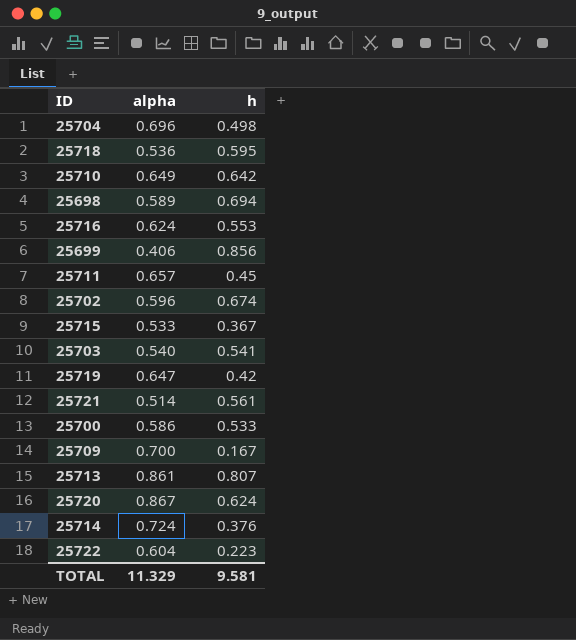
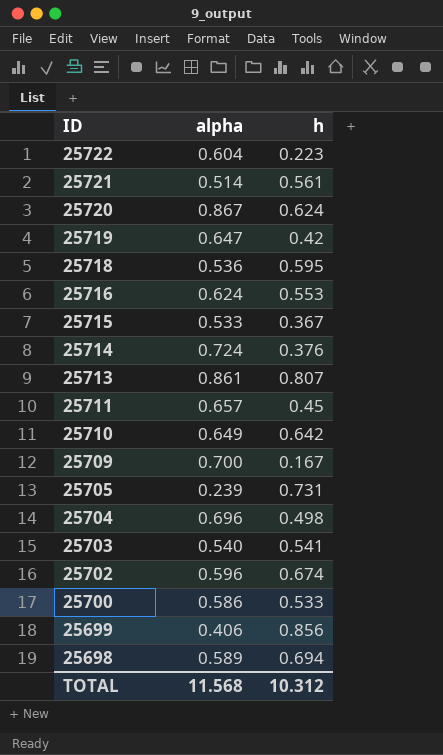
row order: none -> ID descending
row 25705: none -> 0.239 | 0.731
TOTAL | alpha: 11.329 -> 11.568
TOTAL | h: 9.581 -> 10.312

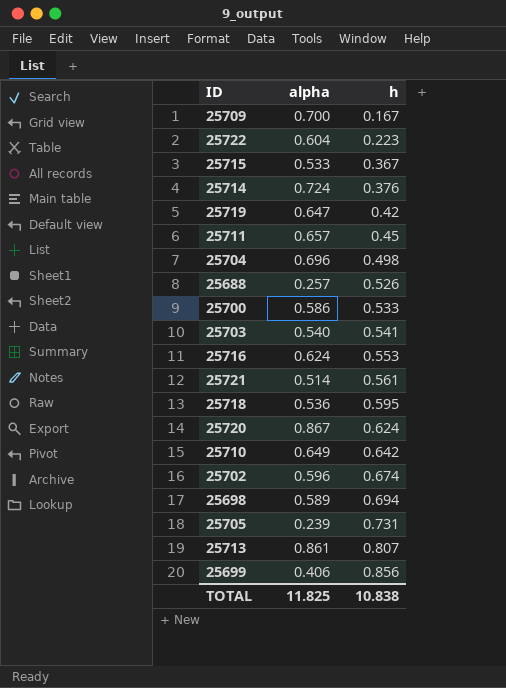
row order: ID descending -> h ascending
row 25688: none -> 0.257 | 0.526
TOTAL | alpha: 11.568 -> 11.825
TOTAL | h: 10.312 -> 10.838

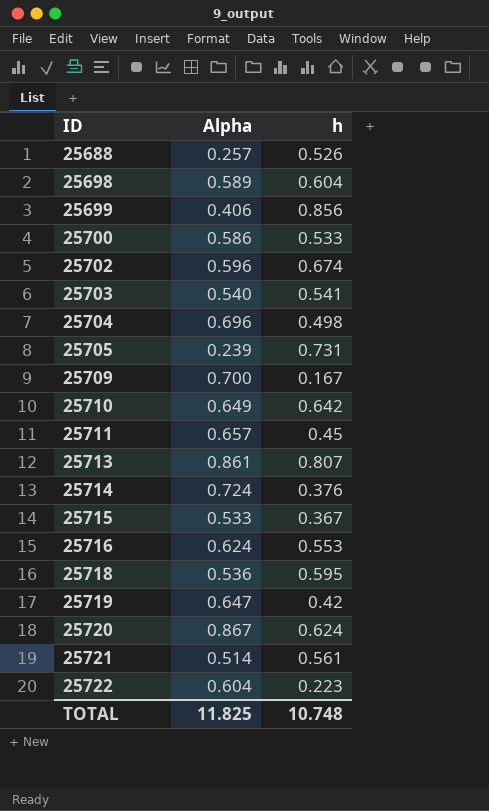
row order: h ascending -> ID ascending
column name: alpha -> Alpha
25698 | h: 0.694 -> 0.604
TOTAL | h: 10.838 -> 10.748

